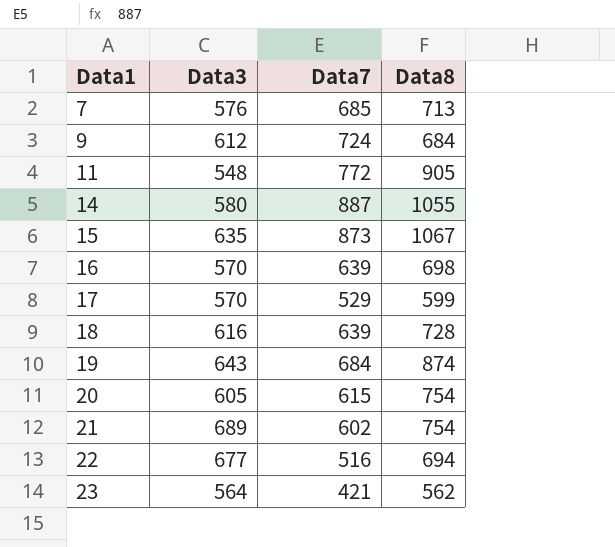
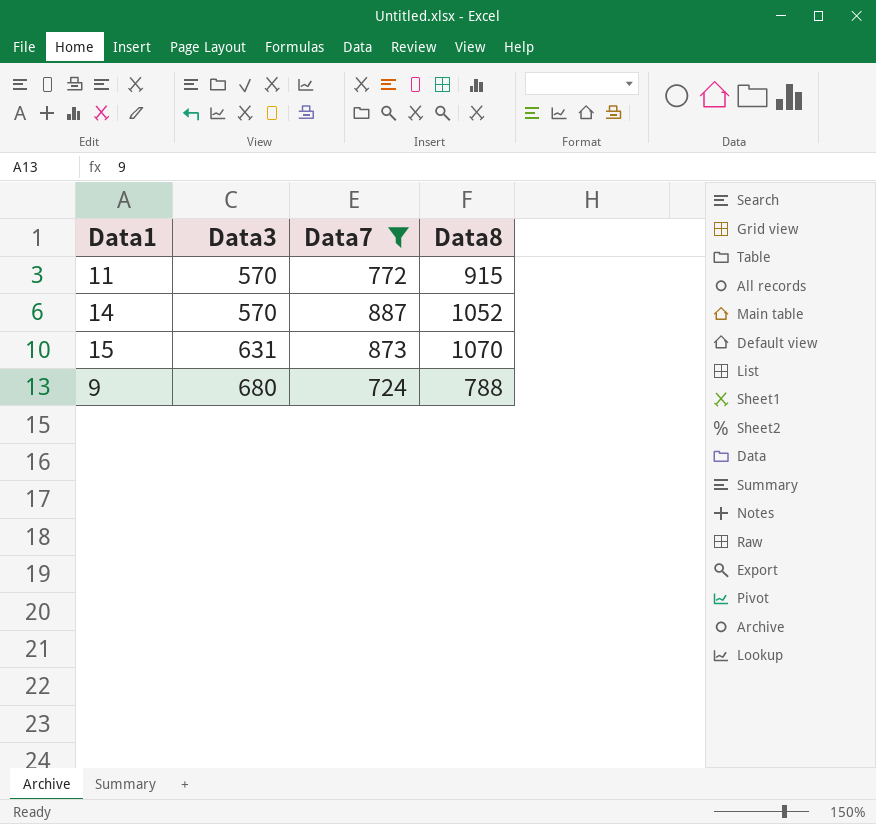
filter: none -> Data7 >= 724
row order: Data1 ascending -> Data3 ascending
11 | Data3: 548 -> 570
11 | Data8: 905 -> 915
14 | Data3: 580 -> 570
14 | Data8: 1055 -> 1052
15 | Data3: 635 -> 631
15 | Data8: 1067 -> 1070
9 | Data3: 612 -> 680
9 | Data8: 684 -> 788

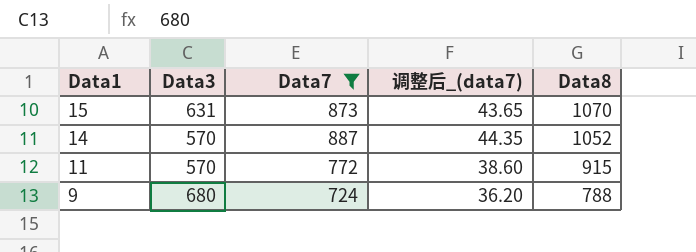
row order: Data3 ascending -> Data1 descending
column 调整后_(data7) | formula: none -> [Data7] * 0.05

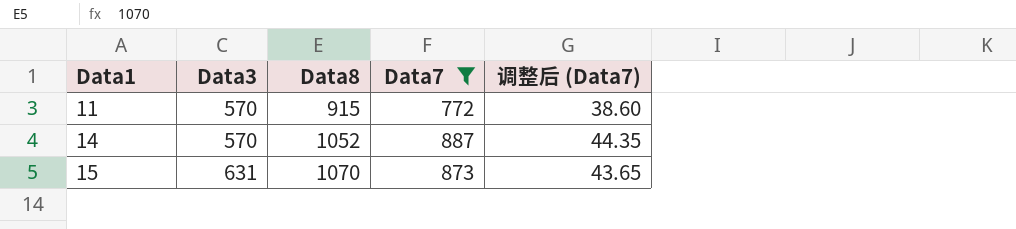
row order: Data1 descending -> Data1 ascending
column Data8 | position: 5 -> 3
column name: 调整后_(data7) -> 调整后 (Data7)
row 9: 680 | 724 | 36.20 | 788 -> none

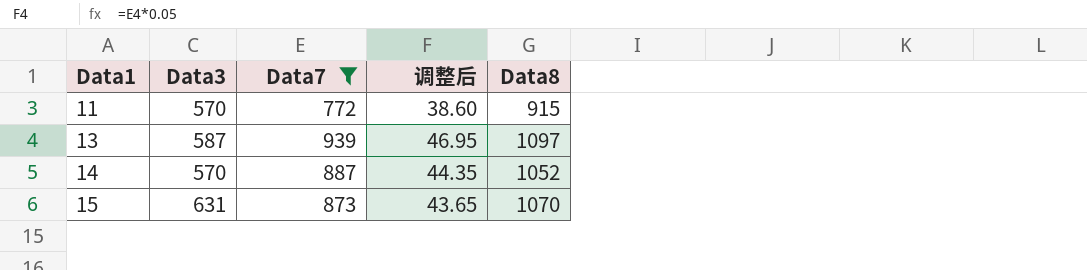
column name: 调整后 (Data7) -> 调整后
column Data8 | position: 3 -> 5
row 13: none -> 587 | 939 | 46.95 | 1097

